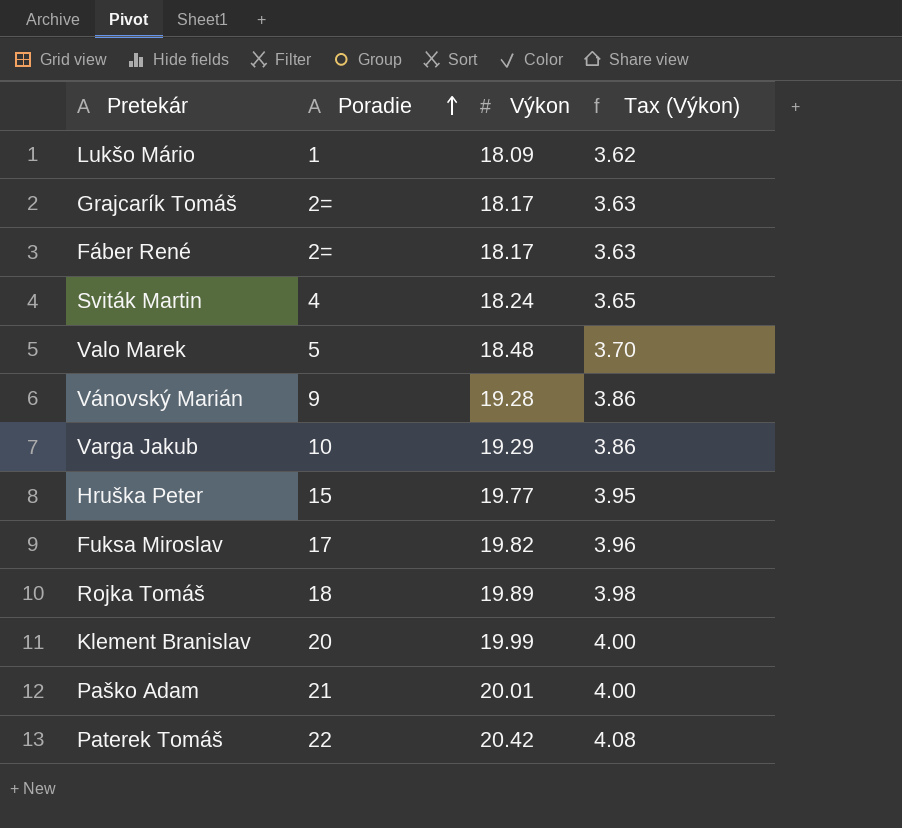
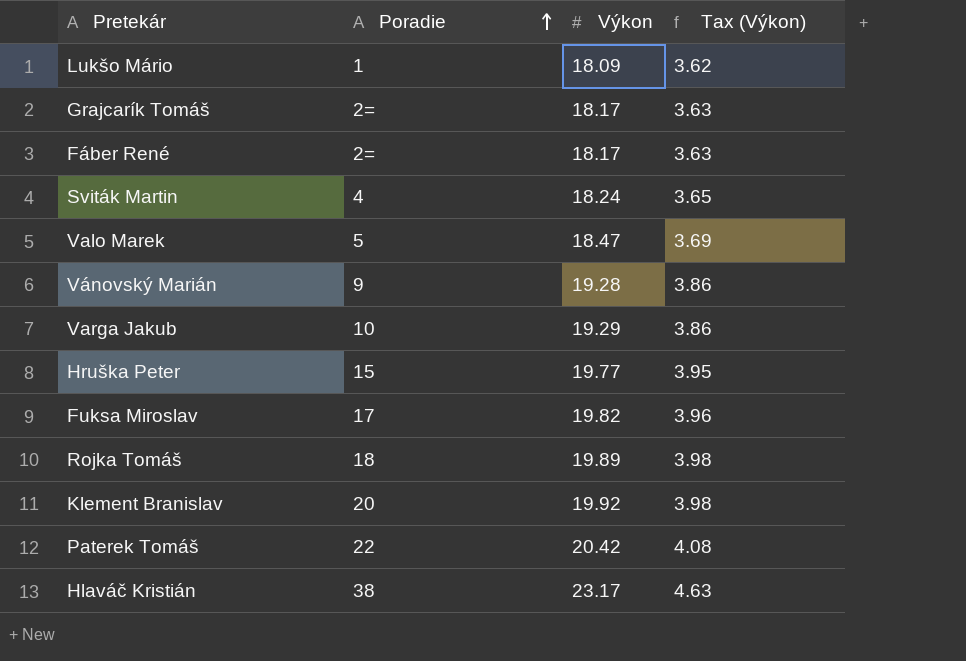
row Paško Adam: 21 | 20.01 | 4.00 -> none
Valo Marek | Výkon: 18.48 -> 18.47
Valo Marek | Tax (Výkon): 3.70 -> 3.69
Klement Branislav | Výkon: 19.99 -> 19.92
Klement Branislav | Tax (Výkon): 4.00 -> 3.98
row Hlaváč Kristián: none -> 38 | 23.17 | 4.63

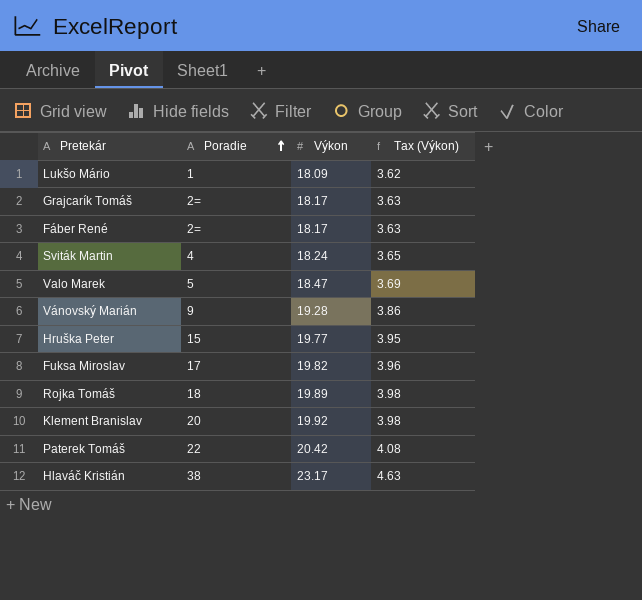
row Varga Jakub: 10 | 19.29 | 3.86 -> none

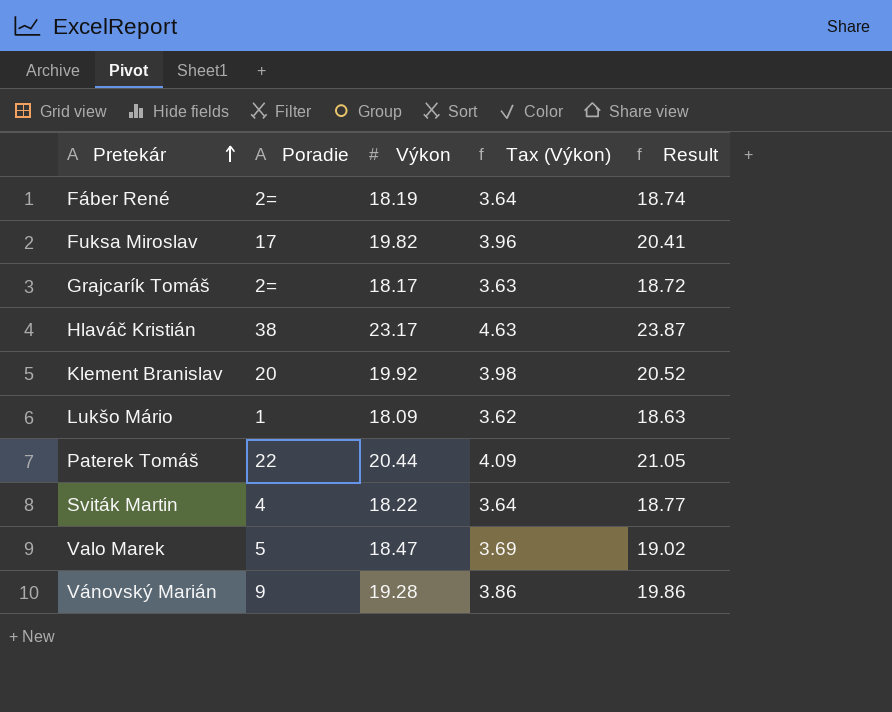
row order: Poradie ascending -> Pretekár ascending
column Result | formula: none -> [Výkon] * 1.03
row Hruška Peter: 15 | 19.77 | 3.95 -> none
row Rojka Tomáš: 18 | 19.89 | 3.98 -> none
Fáber René | Výkon: 18.17 -> 18.19
Fáber René | Tax (Výkon): 3.63 -> 3.64
Paterek Tomáš | Výkon: 20.42 -> 20.44
Paterek Tomáš | Tax (Výkon): 4.08 -> 4.09
Sviták Martin | Výkon: 18.24 -> 18.22
Sviták Martin | Tax (Výkon): 3.65 -> 3.64

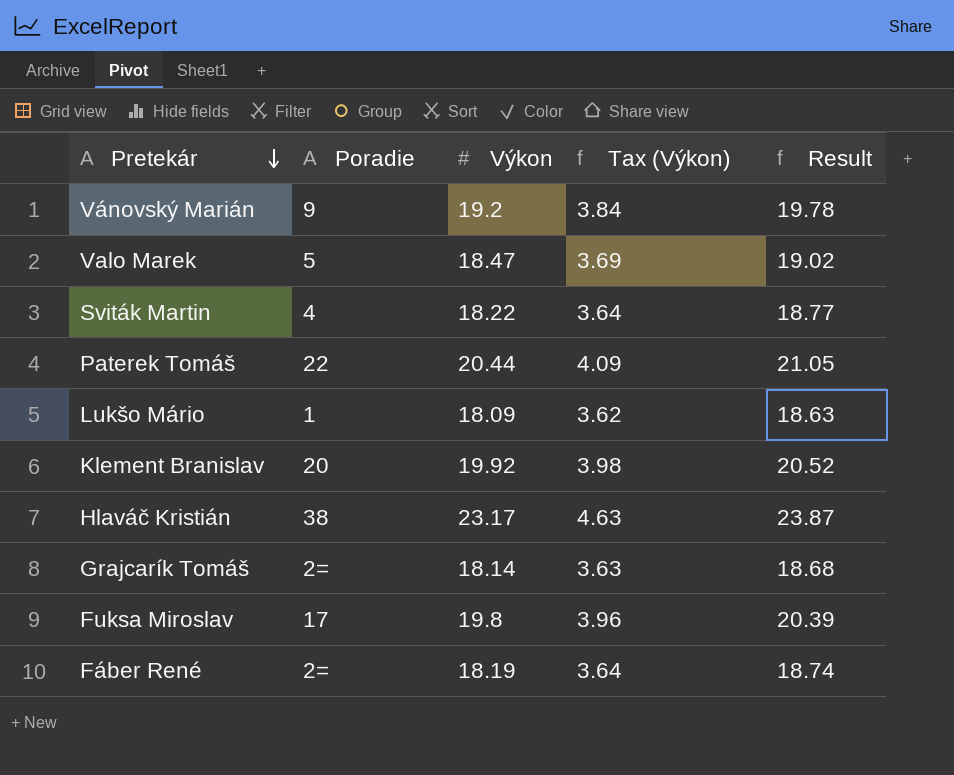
row order: Pretekár ascending -> Pretekár descending
Vánovský Marián | Výkon: 19.28 -> 19.2
Vánovský Marián | Tax (Výkon): 3.86 -> 3.84
Vánovský Marián | Result: 19.86 -> 19.78
Grajcarík Tomáš | Výkon: 18.17 -> 18.14
Grajcarík Tomáš | Result: 18.72 -> 18.68
Fuksa Miroslav | Výkon: 19.82 -> 19.8
Fuksa Miroslav | Result: 20.41 -> 20.39

